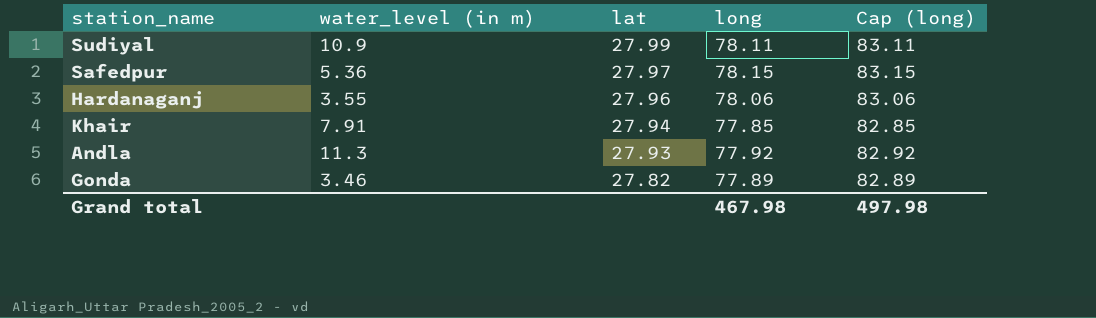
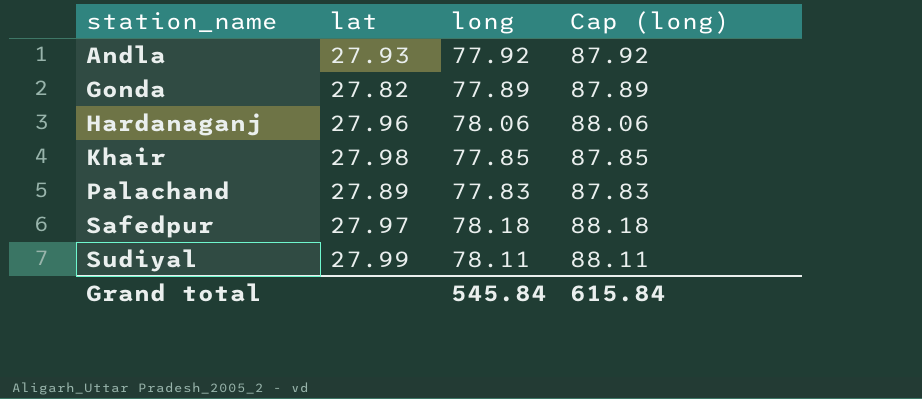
row order: lat descending -> station_name ascending
column water_level (in m) | position: 2 -> none
column Cap (long) | formula: [long] + 5 -> [long] + 10
Khair | lat: 27.94 -> 27.98
row Palachand: none -> 27.89 | 77.83 | 87.83
Safedpur | long: 78.15 -> 78.18
Grand total | long: 467.98 -> 545.84
Grand total | Cap (long): 497.98 -> 615.84

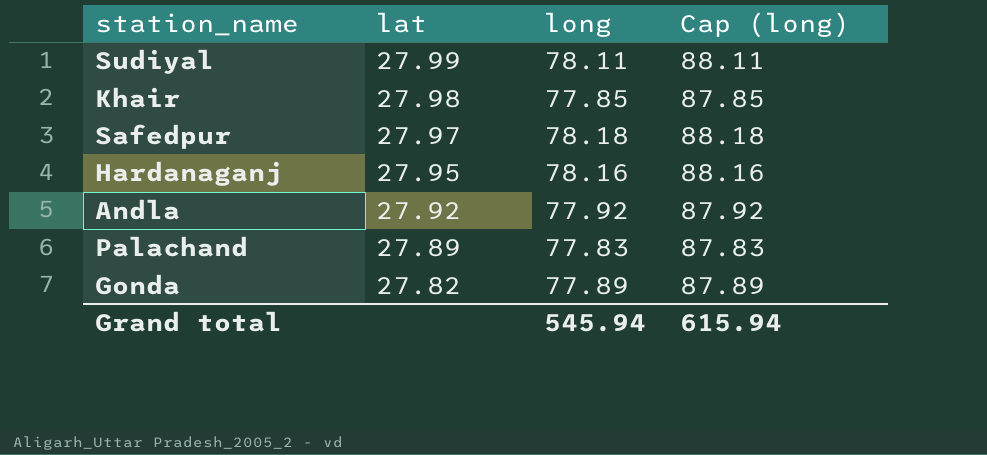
row order: station_name ascending -> lat descending
Hardanaganj | lat: 27.96 -> 27.95
Hardanaganj | long: 78.06 -> 78.16
Hardanaganj | Cap (long): 88.06 -> 88.16
Andla | lat: 27.93 -> 27.92
Grand total | long: 545.84 -> 545.94
Grand total | Cap (long): 615.84 -> 615.94

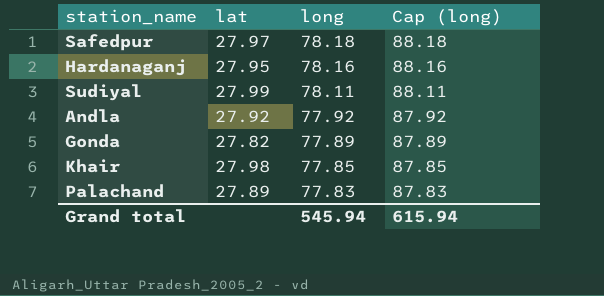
row order: lat descending -> long descending

